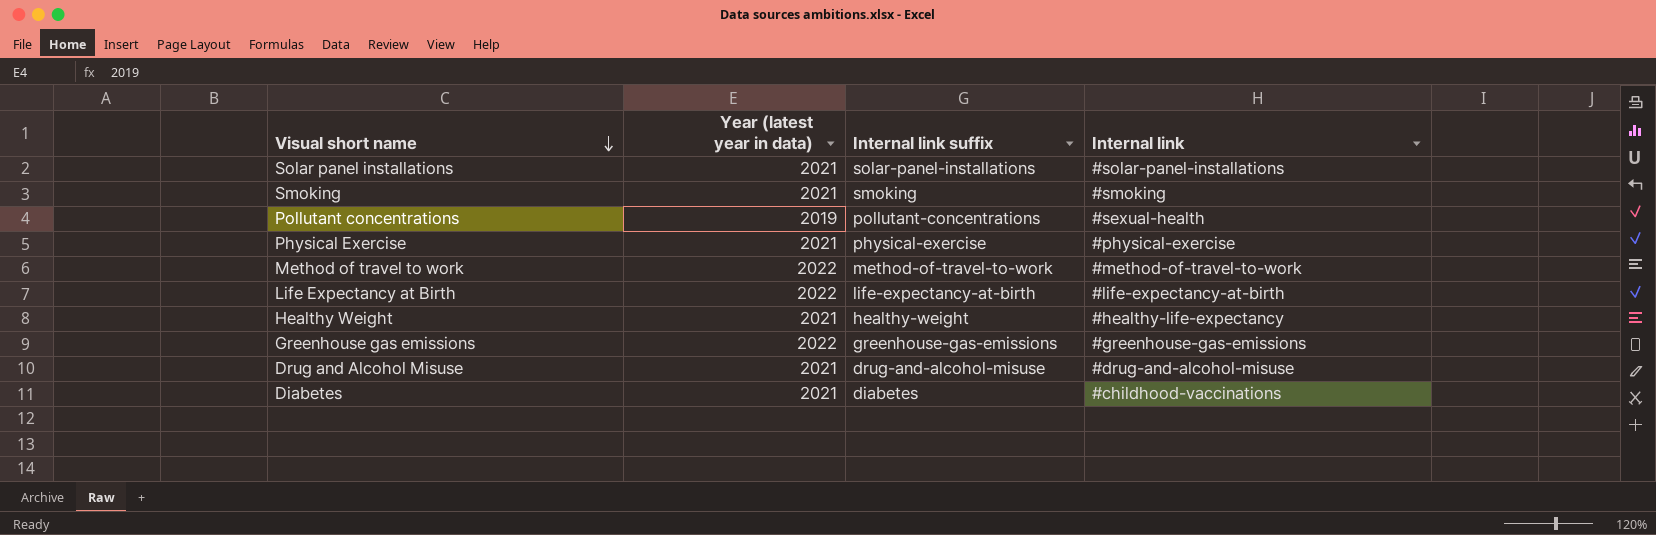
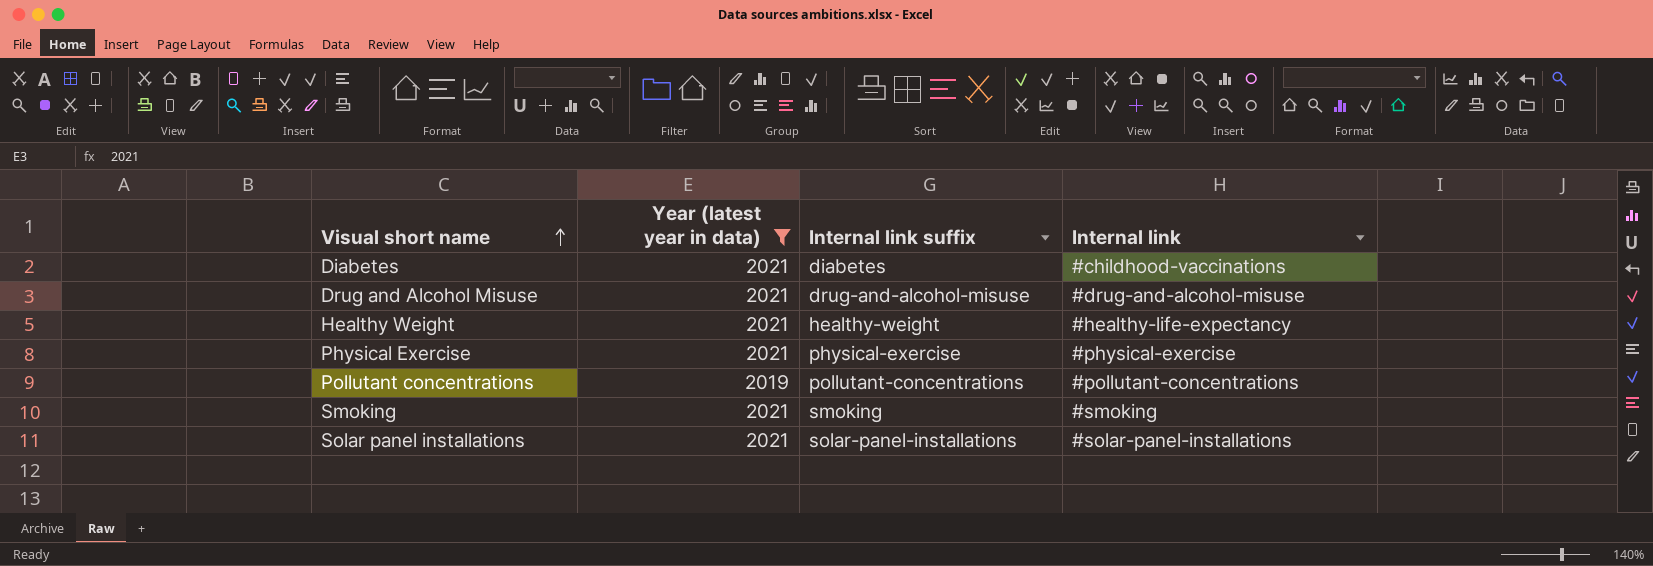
filter: none -> Year (latest year in data) != 2022
row order: Visual short name descending -> Visual short name ascending
Pollutant concentrations | Internal link: #sexual-health -> #pollutant-concentrations

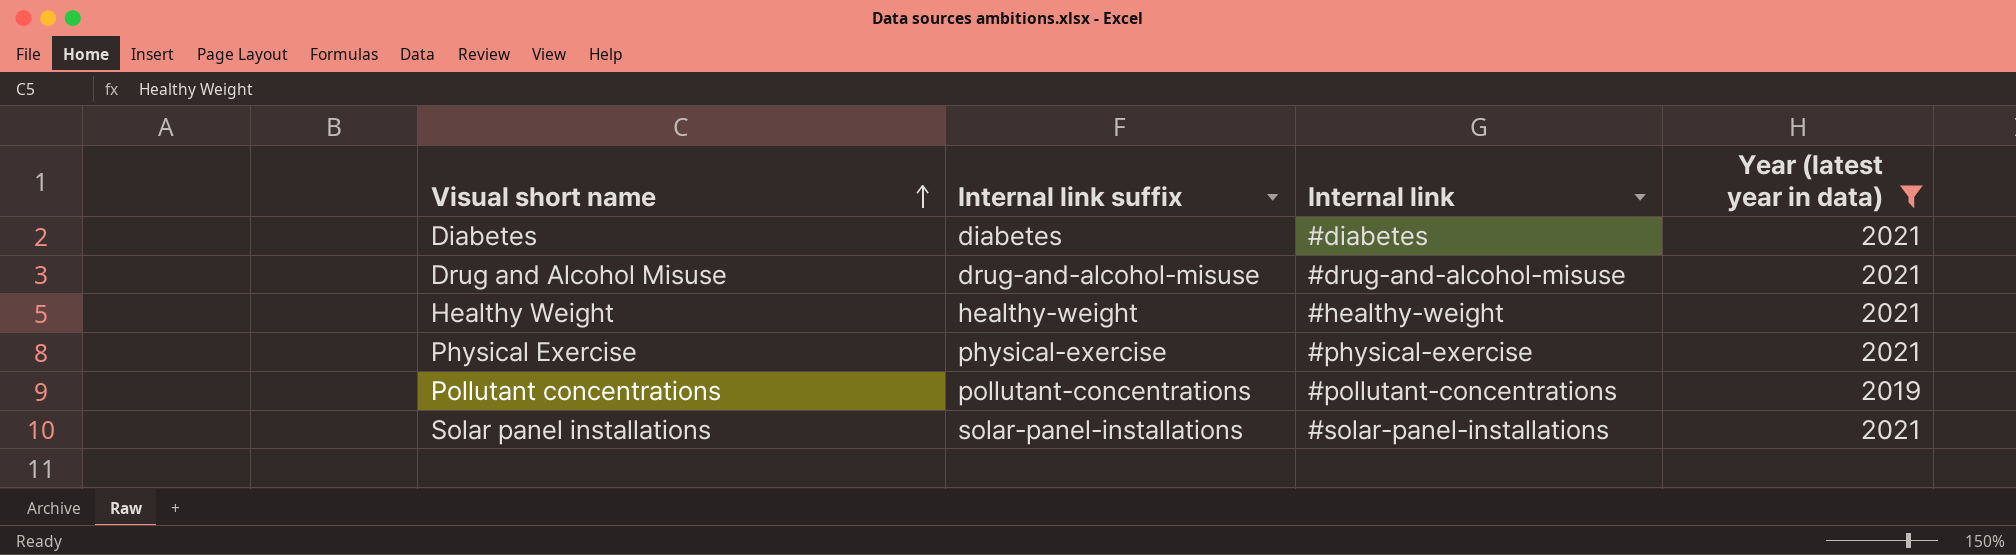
column Year (latest year in data) | position: 2 -> 4
row Smoking: 2021 | smoking | #smoking -> none
Diabetes | Internal link: #childhood-vaccinations -> #diabetes
Healthy Weight | Internal link: #healthy-life-expectancy -> #healthy-weight

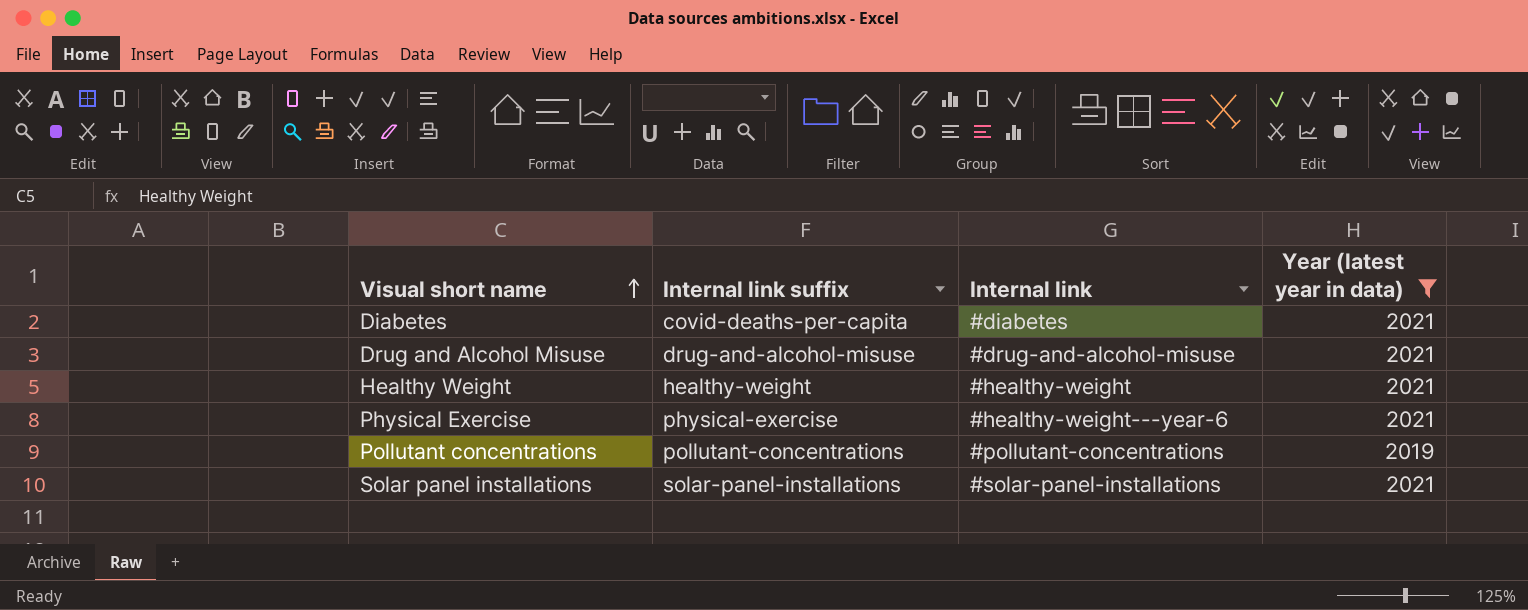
Diabetes | Internal link suffix: diabetes -> covid-deaths-per-capita
Physical Exercise | Internal link: #physical-exercise -> #healthy-weight---year-6

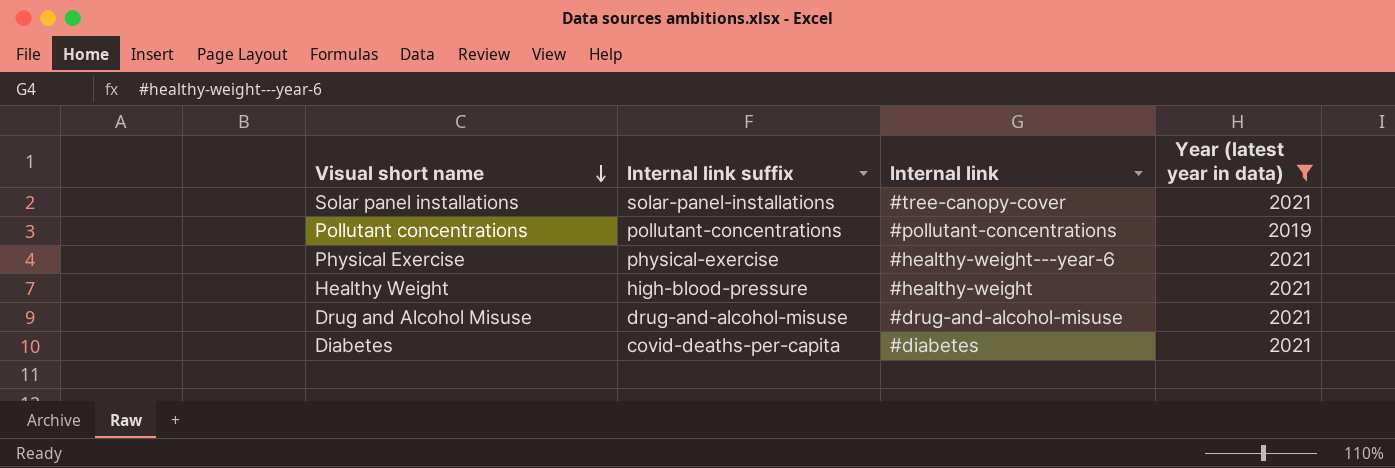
row order: Visual short name ascending -> Visual short name descending
Solar panel installations | Internal link: #solar-panel-installations -> #tree-canopy-cover
Healthy Weight | Internal link suffix: healthy-weight -> high-blood-pressure

